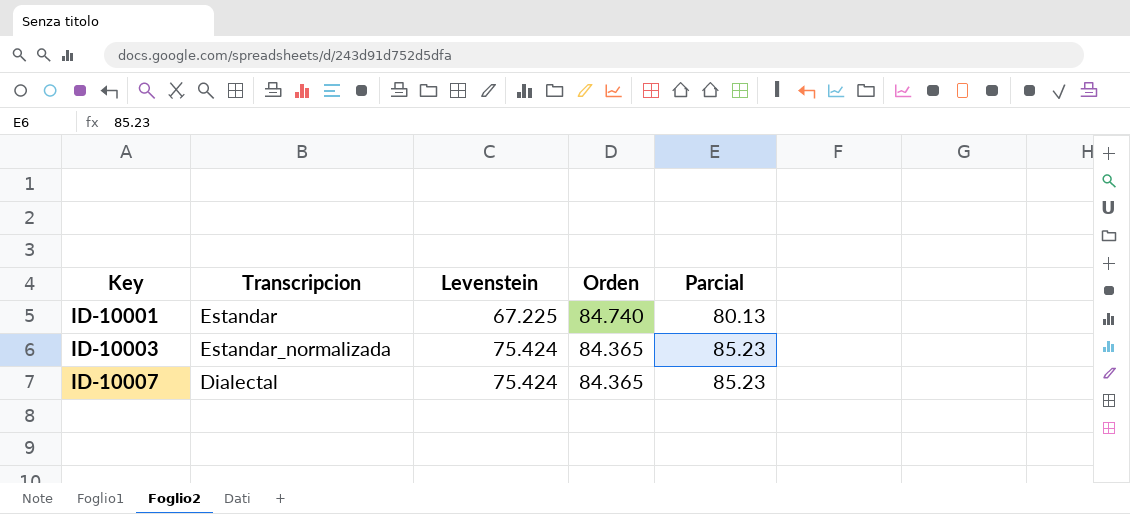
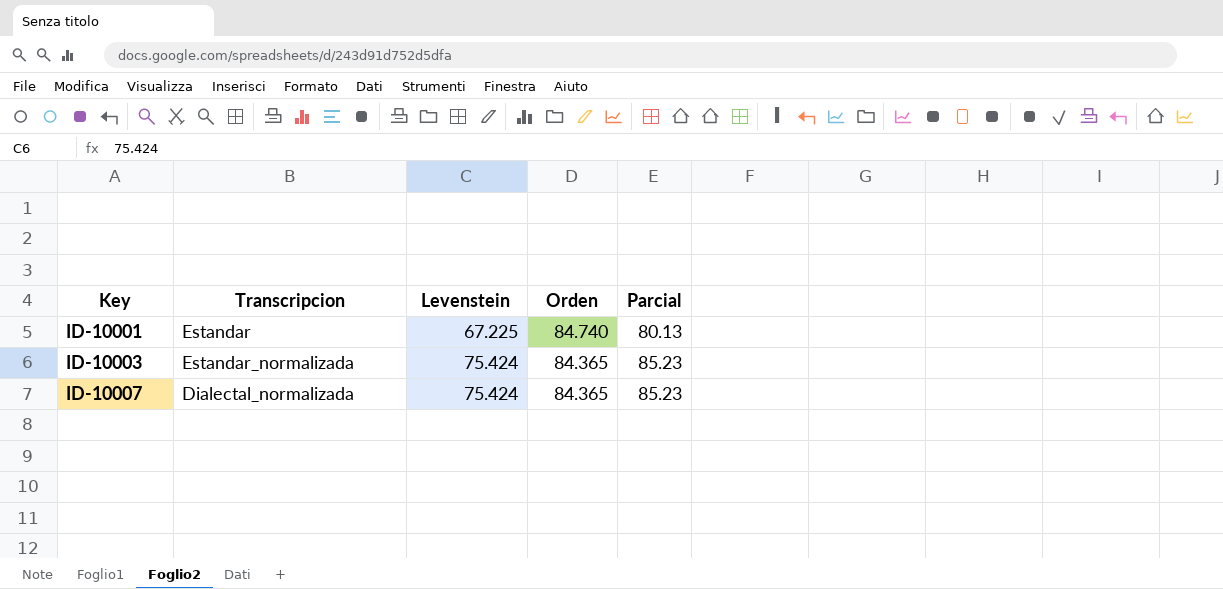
ID-10007 | Transcripcion: Dialectal -> Dialectal_normalizada

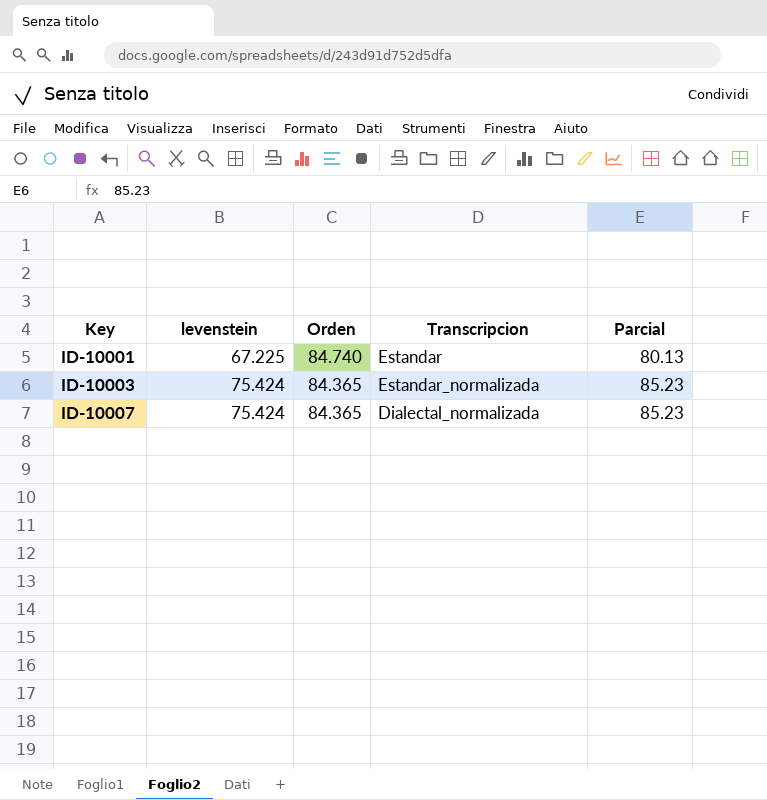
column name: Levenstein -> levenstein
column Transcripcion | position: 2 -> 4

